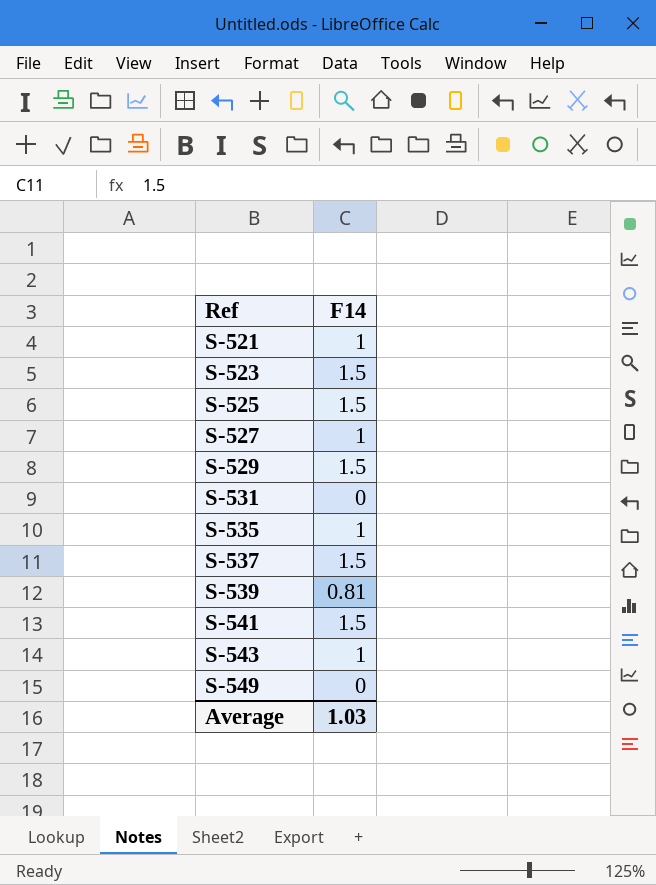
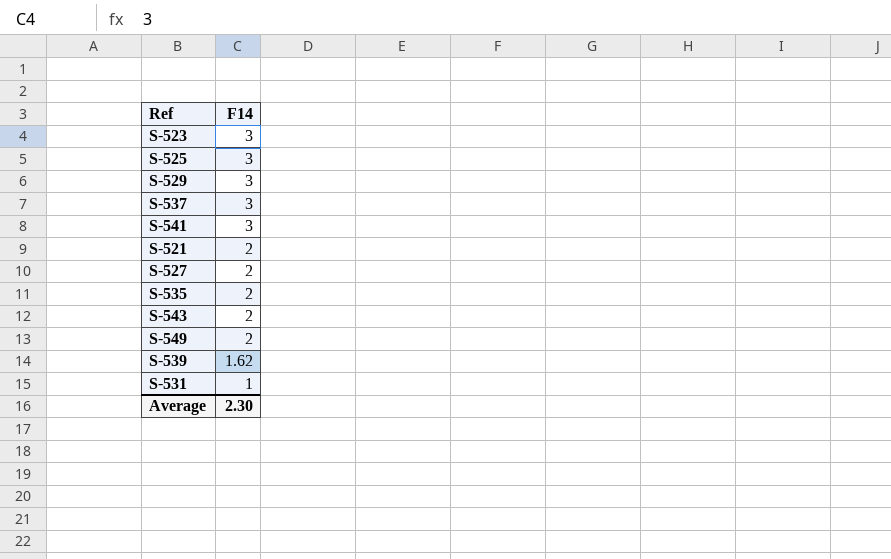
row order: Ref ascending -> F14 descending
S-523 | F14: 1.5 -> 3
S-525 | F14: 1.5 -> 3
S-529 | F14: 1.5 -> 3
S-537 | F14: 1.5 -> 3
S-541 | F14: 1.5 -> 3
S-521 | F14: 1 -> 2
S-527 | F14: 1 -> 2
S-535 | F14: 1 -> 2
S-543 | F14: 1 -> 2
S-549 | F14: 0 -> 2
S-539 | F14: 0.81 -> 1.62
S-531 | F14: 0 -> 1
Average | F14: 1.03 -> 2.30

